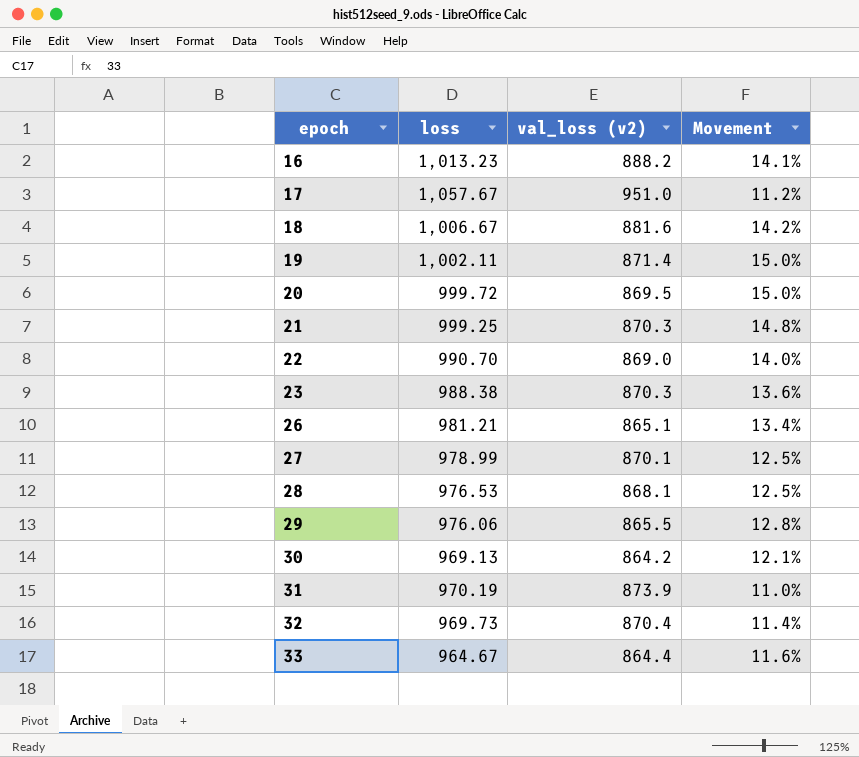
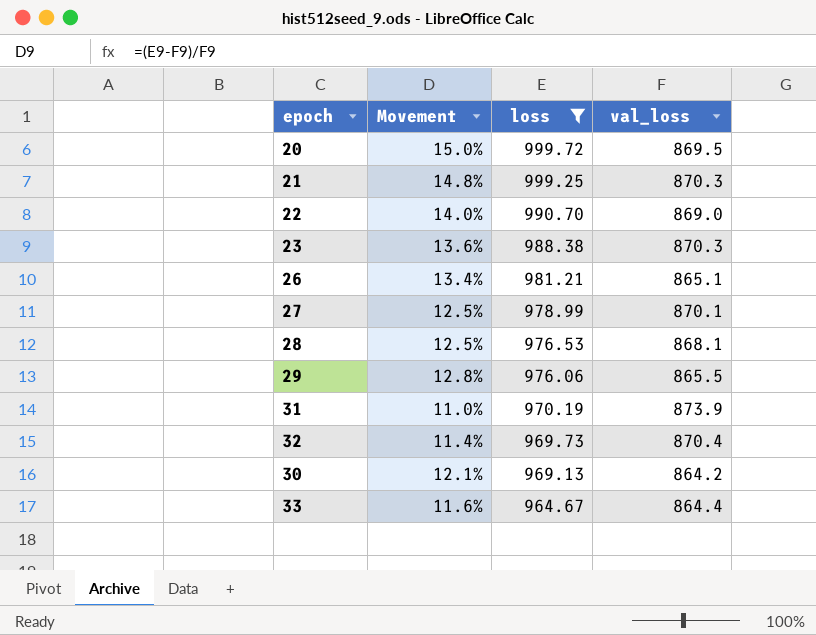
filter: none -> loss <= 999.72
row order: epoch ascending -> loss descending
column Movement | position: 4 -> 2
column name: val_loss (v2) -> val_loss

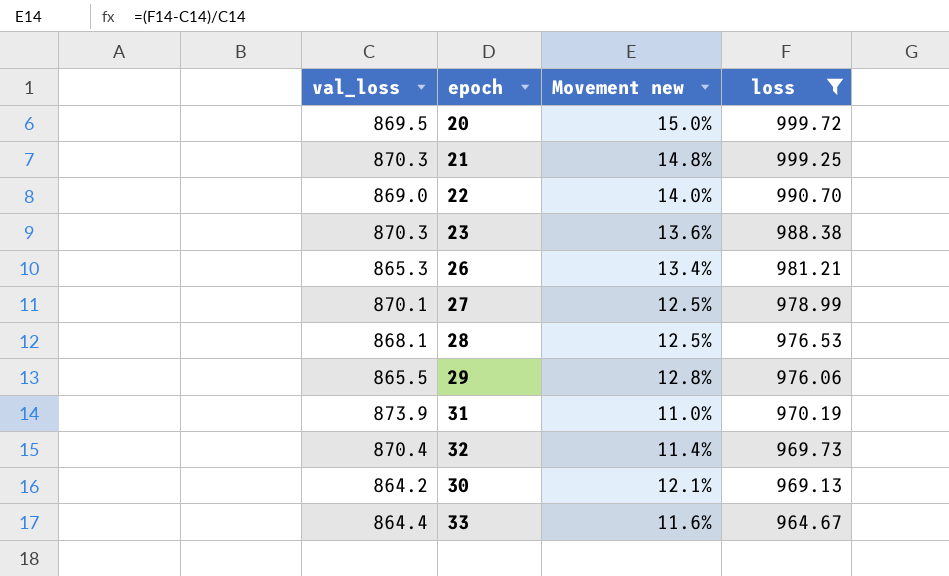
column val_loss | position: 4 -> 1
column name: Movement -> Movement new
26 | val_loss: 865.1 -> 865.3

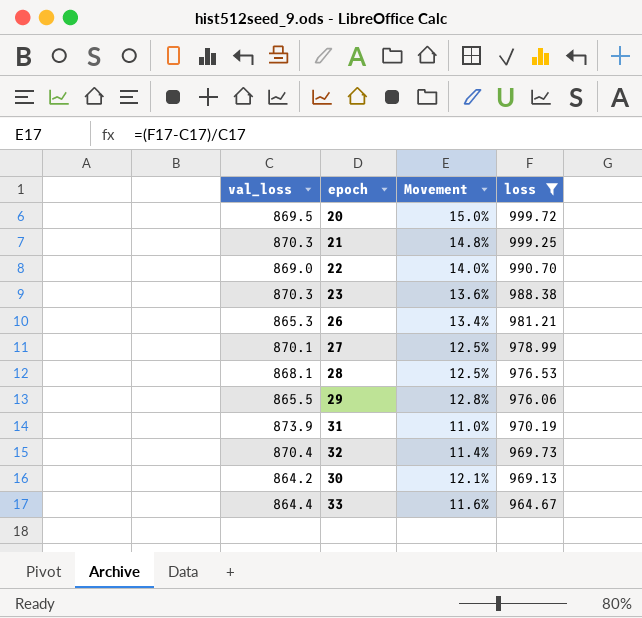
column name: Movement new -> Movement

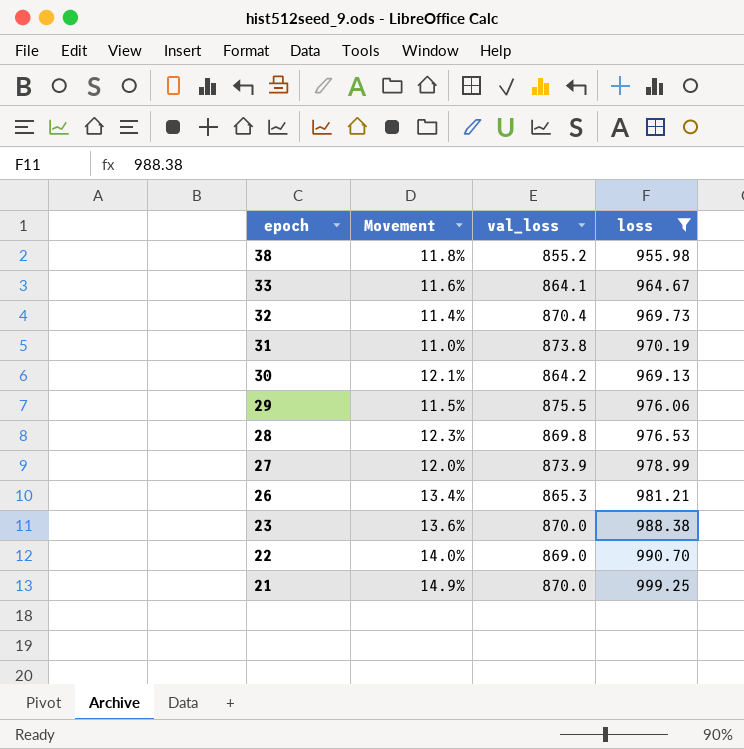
row order: loss descending -> epoch descending
column val_loss | position: 1 -> 3
row 20: 869.5 | 15.0% | 999.72 -> none
row 38: none -> 11.8% | 855.2 | 955.98
33 | val_loss: 864.4 -> 864.1
31 | val_loss: 873.9 -> 873.8
29 | Movement: 12.8% -> 11.5%
29 | val_loss: 865.5 -> 875.5
28 | Movement: 12.5% -> 12.3%
28 | val_loss: 868.1 -> 869.8
27 | Movement: 12.5% -> 12.0%
27 | val_loss: 870.1 -> 873.9
23 | val_loss: 870.3 -> 870.0
21 | Movement: 14.8% -> 14.9%
21 | val_loss: 870.3 -> 870.0

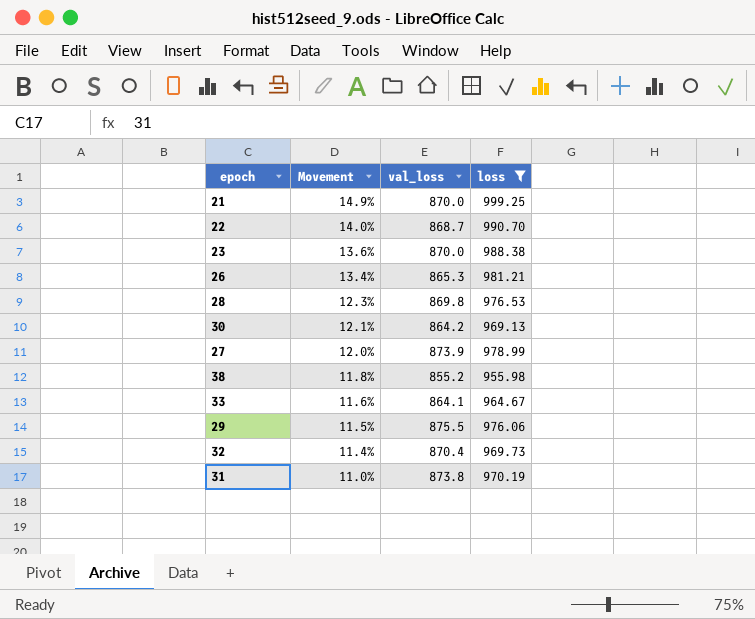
row order: epoch descending -> Movement descending
22 | val_loss: 869.0 -> 868.7

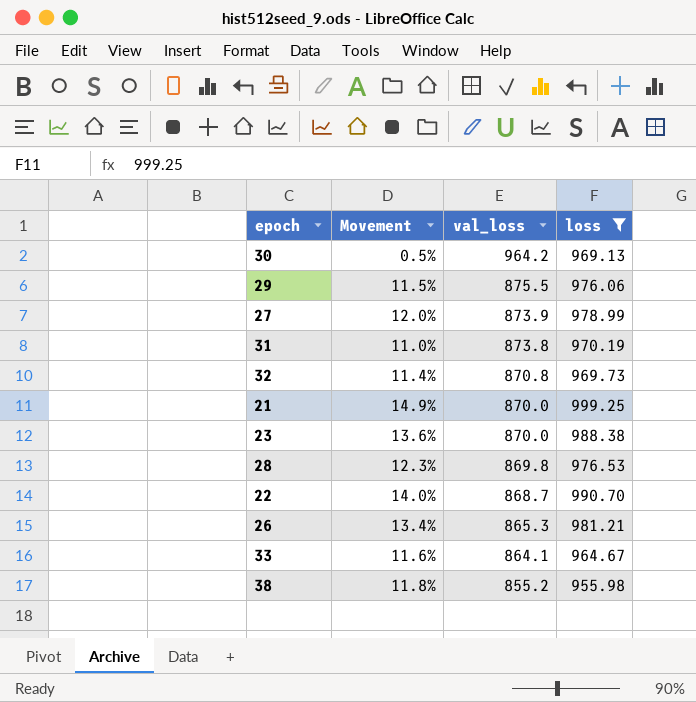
row order: Movement descending -> val_loss descending
30 | Movement: 12.1% -> 0.5%
30 | val_loss: 864.2 -> 964.2
32 | val_loss: 870.4 -> 870.8

